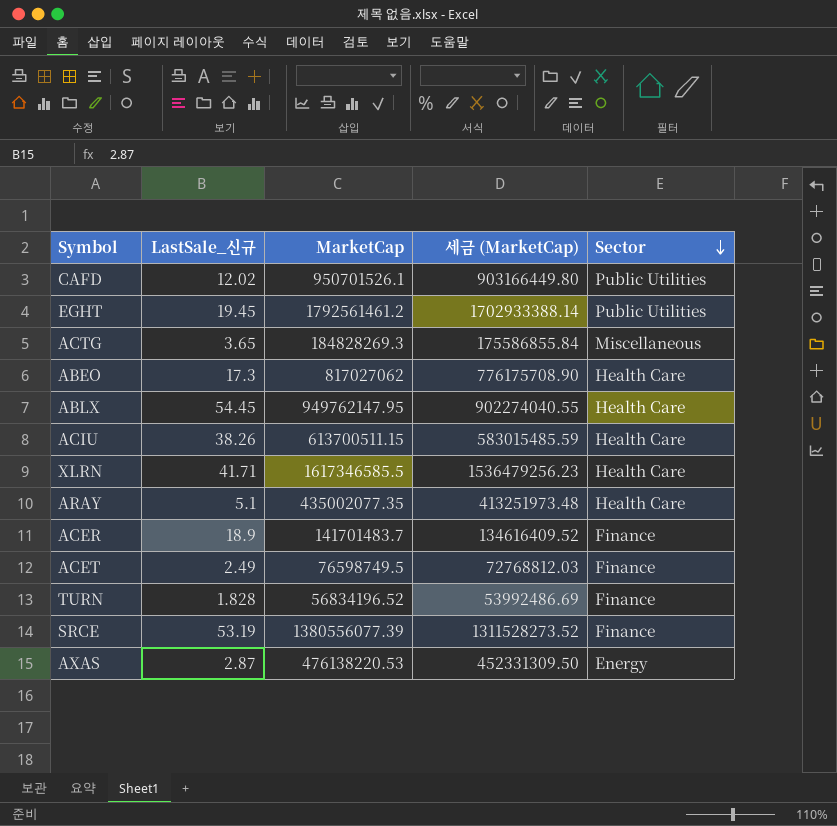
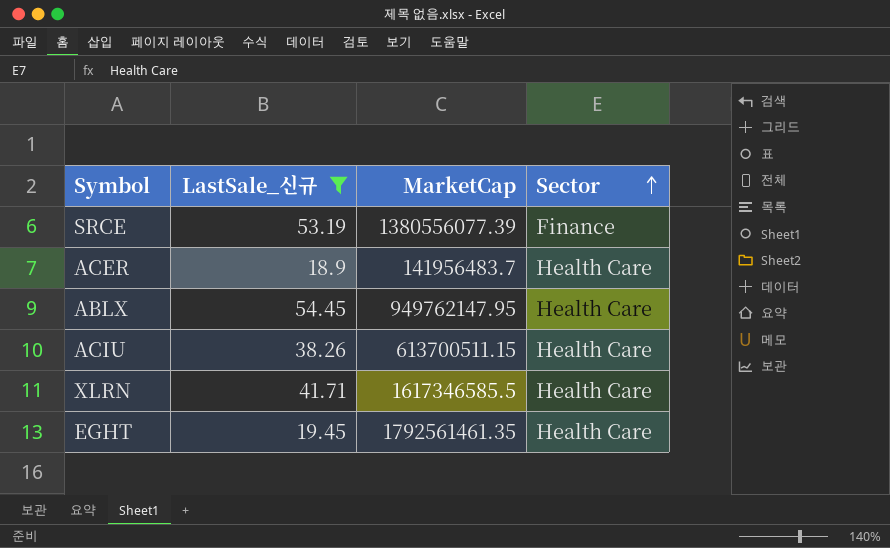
filter: none -> LastSale_신규 >= 18.9
row order: Sector descending -> Sector ascending
column 세금 (MarketCap) | formula: [MarketCap] * 0.95 -> none
ACER | MarketCap: 141701483.7 -> 141956483.7
ACER | Sector: Finance -> Health Care
EGHT | MarketCap: 1792561461.2 -> 1792561461.35
EGHT | Sector: Public Utilities -> Health Care

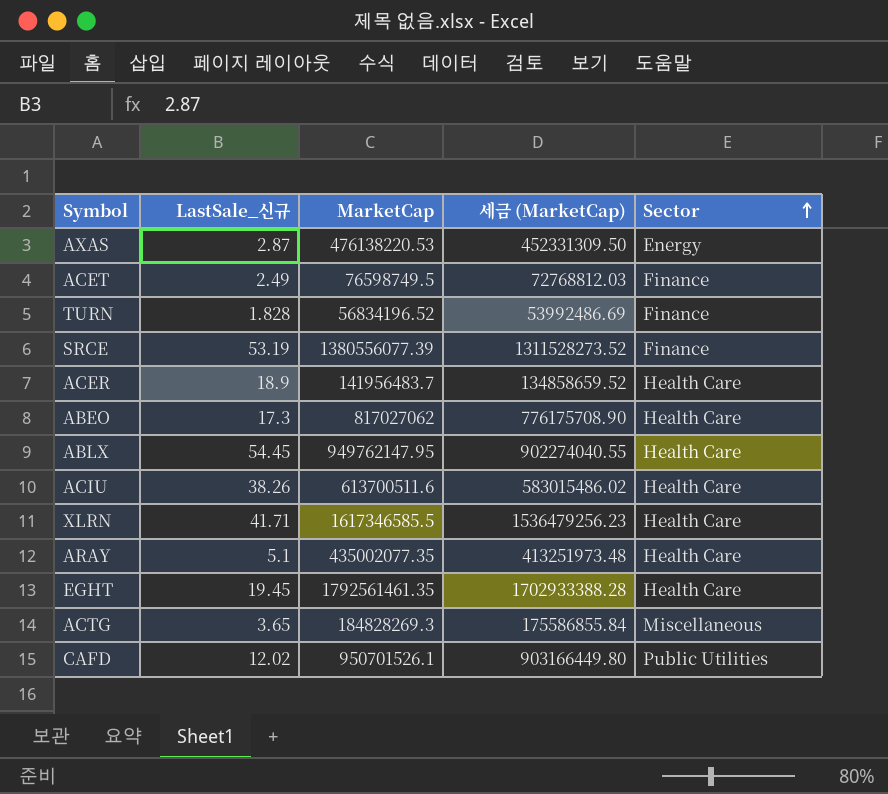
filter: LastSale_신규 >= 18.9 -> none
column 세금 (MarketCap) | formula: none -> [MarketCap] * 0.95
ACIU | MarketCap: 613700511.15 -> 613700511.6

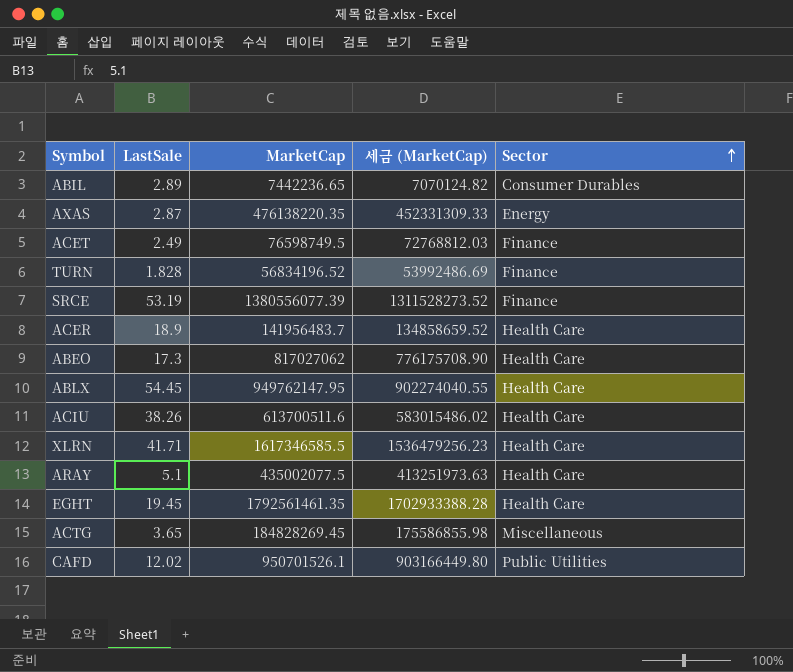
column name: LastSale_신규 -> LastSale
row ABIL: none -> 2.89 | 7442236.65 | 7070124.82 | Consumer Durables
AXAS | MarketCap: 476138220.53 -> 476138220.35
AXAS | 세금 (MarketCap): 452331309.50 -> 452331309.33
ARAY | MarketCap: 435002077.35 -> 435002077.5
ARAY | 세금 (MarketCap): 413251973.48 -> 413251973.63
ACTG | MarketCap: 184828269.3 -> 184828269.45
ACTG | 세금 (MarketCap): 175586855.84 -> 175586855.98

